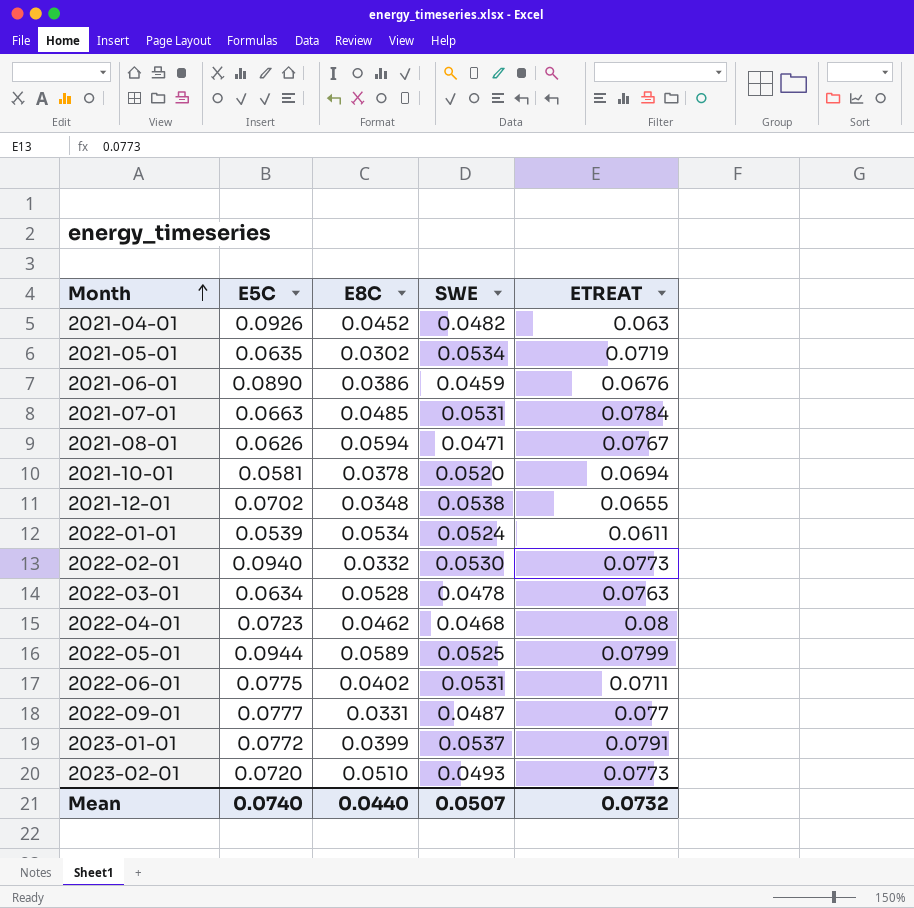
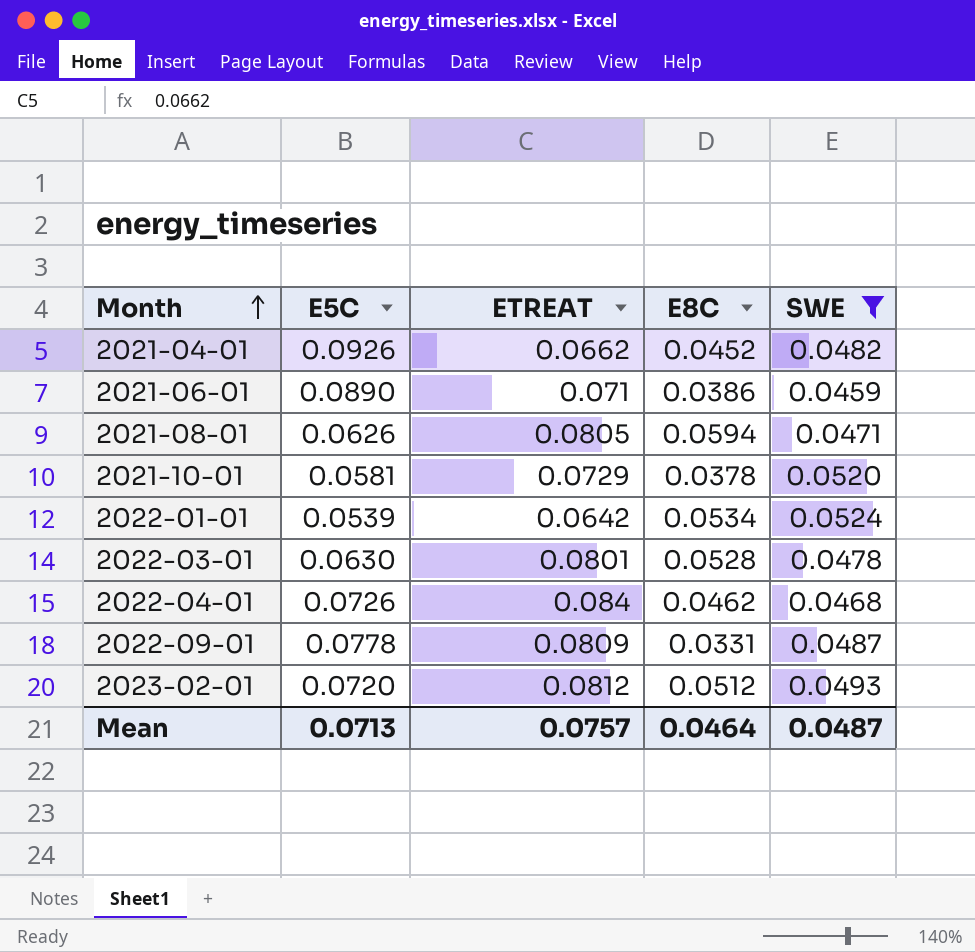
filter: none -> SWE <= 0.0524
column ETREAT | position: 5 -> 3
2021-04-01 | ETREAT: 0.063 -> 0.0662
2021-06-01 | ETREAT: 0.0676 -> 0.071
2021-08-01 | ETREAT: 0.0767 -> 0.0805
2021-10-01 | ETREAT: 0.0694 -> 0.0729
2022-01-01 | ETREAT: 0.0611 -> 0.0642
2022-03-01 | E5C: 0.0634 -> 0.0630
2022-03-01 | ETREAT: 0.0763 -> 0.0801
2022-04-01 | E5C: 0.0723 -> 0.0726
2022-04-01 | ETREAT: 0.08 -> 0.084
2022-09-01 | E5C: 0.0777 -> 0.0778
2022-09-01 | ETREAT: 0.077 -> 0.0809
2023-02-01 | ETREAT: 0.0773 -> 0.0812
2023-02-01 | E8C: 0.0510 -> 0.0512
Mean | E5C: 0.0740 -> 0.0713
Mean | ETREAT: 0.0732 -> 0.0757
Mean | E8C: 0.0440 -> 0.0464
Mean | SWE: 0.0507 -> 0.0487

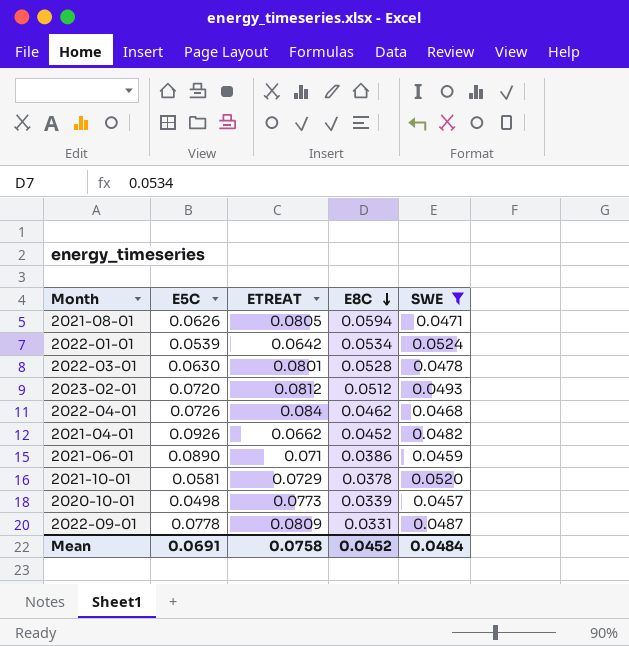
row order: Month ascending -> E8C descending
row 2020-10-01: none -> 0.0498 | 0.0773 | 0.0339 | 0.0457
Mean | E5C: 0.0713 -> 0.0691
Mean | ETREAT: 0.0757 -> 0.0758
Mean | E8C: 0.0464 -> 0.0452
Mean | SWE: 0.0487 -> 0.0484

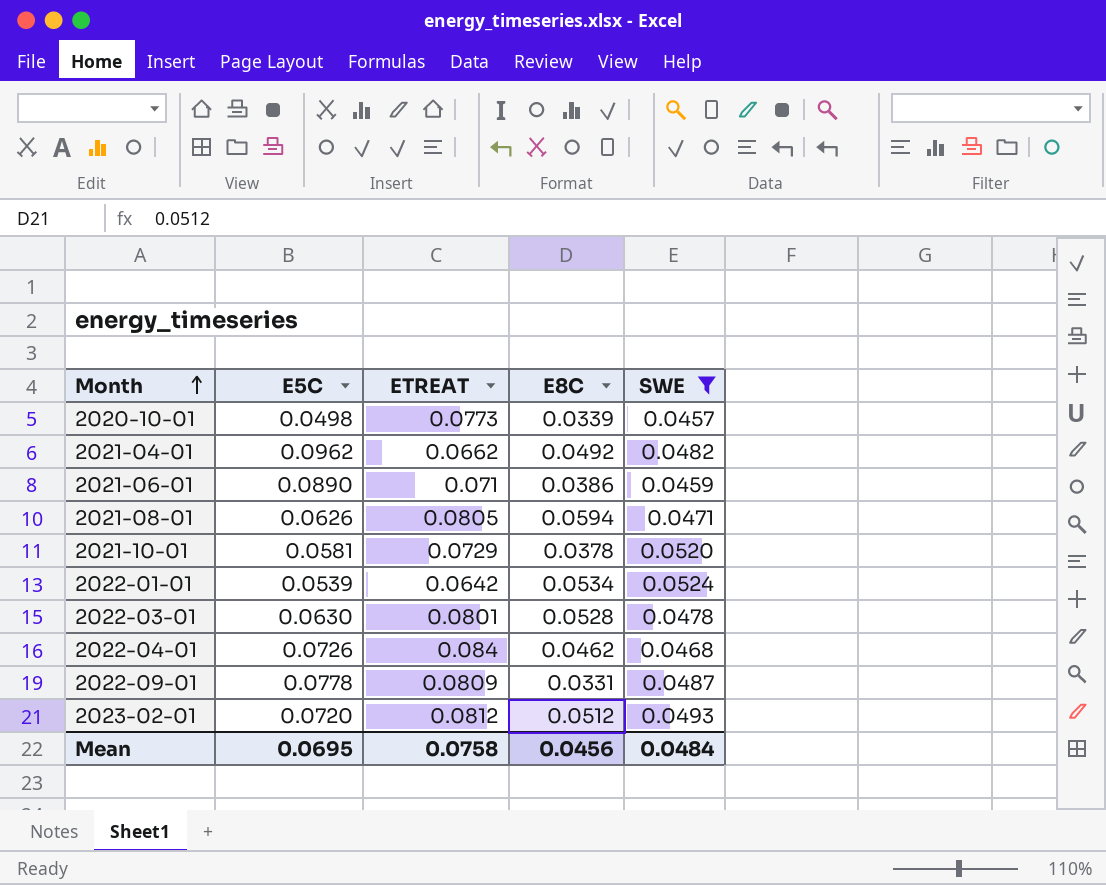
row order: E8C descending -> Month ascending
2021-04-01 | E5C: 0.0926 -> 0.0962
2021-04-01 | E8C: 0.0452 -> 0.0492
Mean | E5C: 0.0691 -> 0.0695
Mean | E8C: 0.0452 -> 0.0456

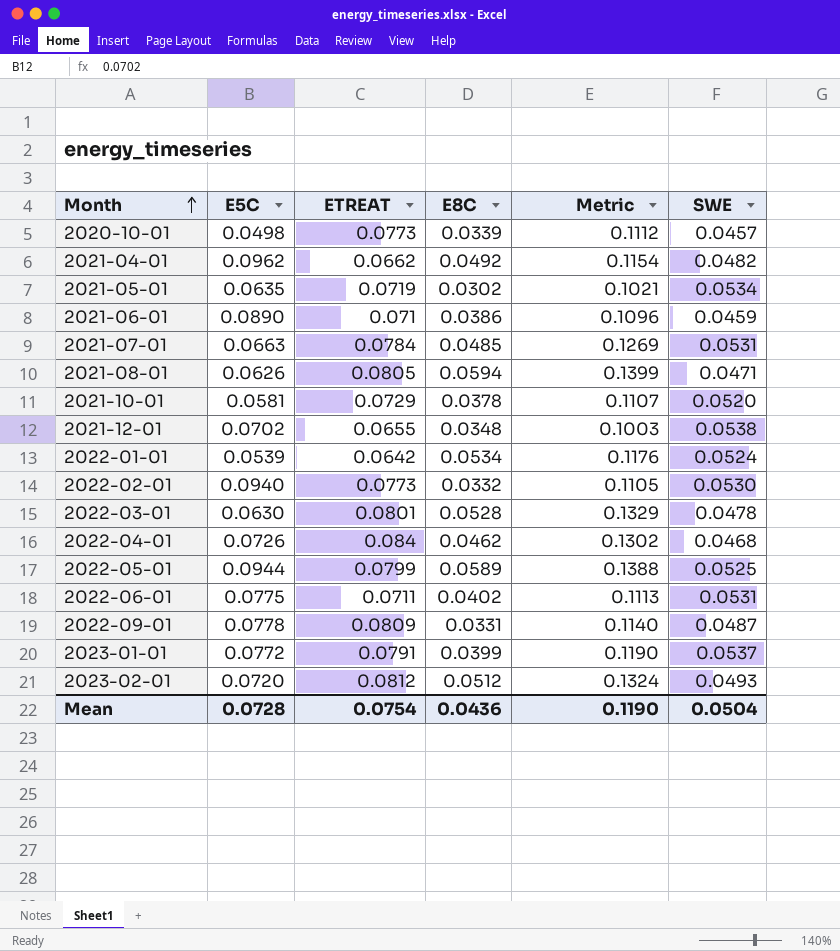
filter: SWE <= 0.0524 -> none
column Metric | formula: none -> [ETREAT] + [E8C]
Mean | E5C: 0.0695 -> 0.0728
Mean | ETREAT: 0.0758 -> 0.0754
Mean | E8C: 0.0456 -> 0.0436
Mean | SWE: 0.0484 -> 0.0504

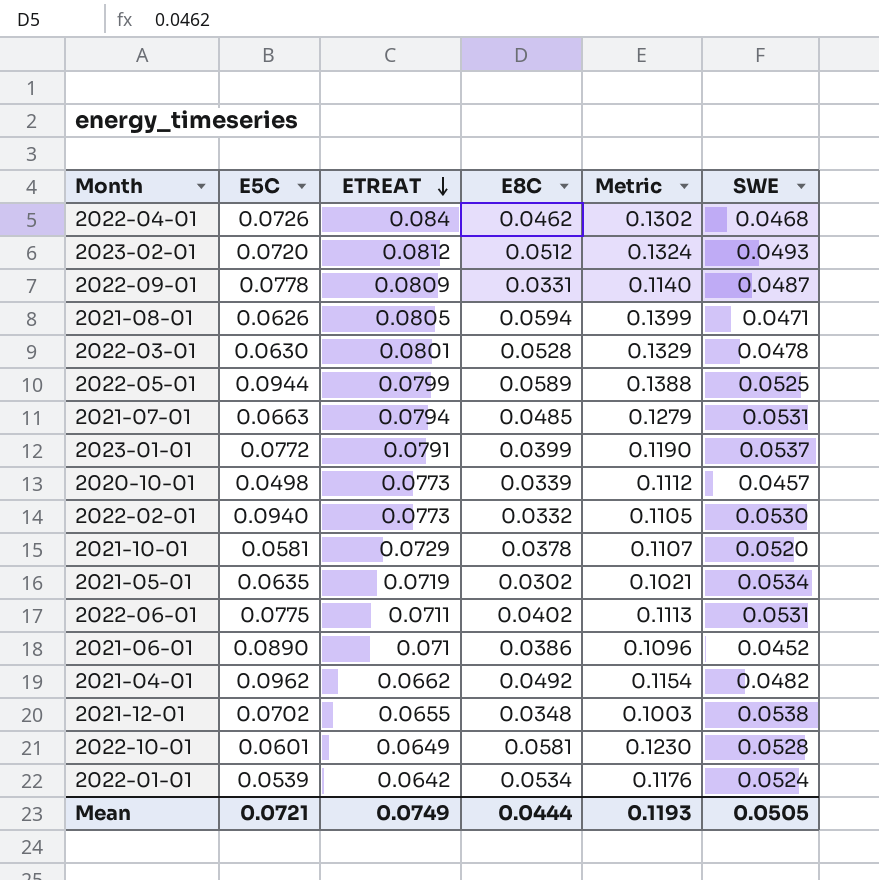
row order: Month ascending -> ETREAT descending
2021-07-01 | ETREAT: 0.0784 -> 0.0794
2021-07-01 | Metric: 0.1269 -> 0.1279
2021-06-01 | SWE: 0.0459 -> 0.0452
row 2022-10-01: none -> 0.0601 | 0.0649 | 0.0581 | 0.1230 | 0.0528
Mean | E5C: 0.0728 -> 0.0721
Mean | ETREAT: 0.0754 -> 0.0749
Mean | E8C: 0.0436 -> 0.0444
Mean | Metric: 0.1190 -> 0.1193
Mean | SWE: 0.0504 -> 0.0505

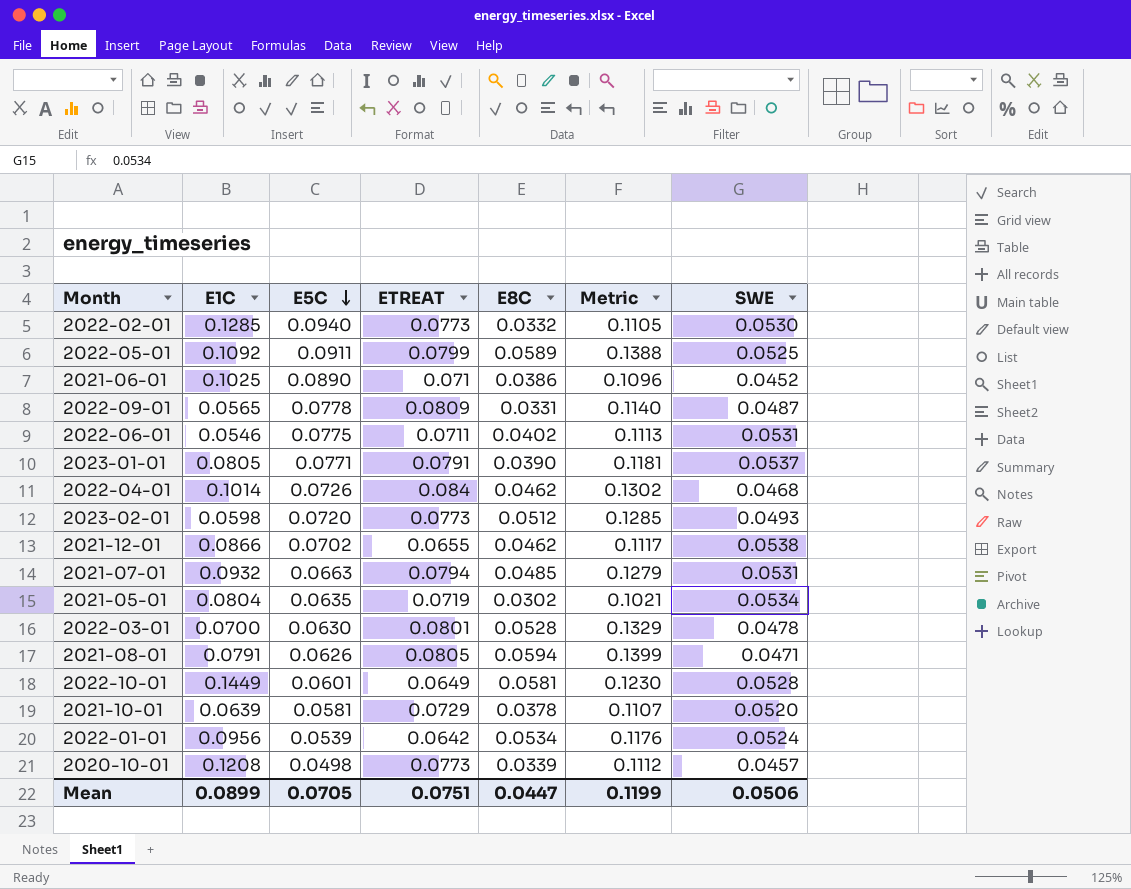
row order: ETREAT descending -> E5C descending
column E1C | position: none -> 2
row 2021-04-01: 0.0962 | 0.0662 | 0.0492 | 0.1154 | 0.0482 -> none
2022-05-01 | E5C: 0.0944 -> 0.0911
2023-01-01 | E5C: 0.0772 -> 0.0771
2023-01-01 | E8C: 0.0399 -> 0.0390
2023-01-01 | Metric: 0.1190 -> 0.1181
2023-02-01 | ETREAT: 0.0812 -> 0.0773
2023-02-01 | Metric: 0.1324 -> 0.1285
2021-12-01 | E8C: 0.0348 -> 0.0462
2021-12-01 | Metric: 0.1003 -> 0.1117
Mean | E5C: 0.0721 -> 0.0705
Mean | ETREAT: 0.0749 -> 0.0751
Mean | E8C: 0.0444 -> 0.0447
Mean | Metric: 0.1193 -> 0.1199
Mean | SWE: 0.0505 -> 0.0506

